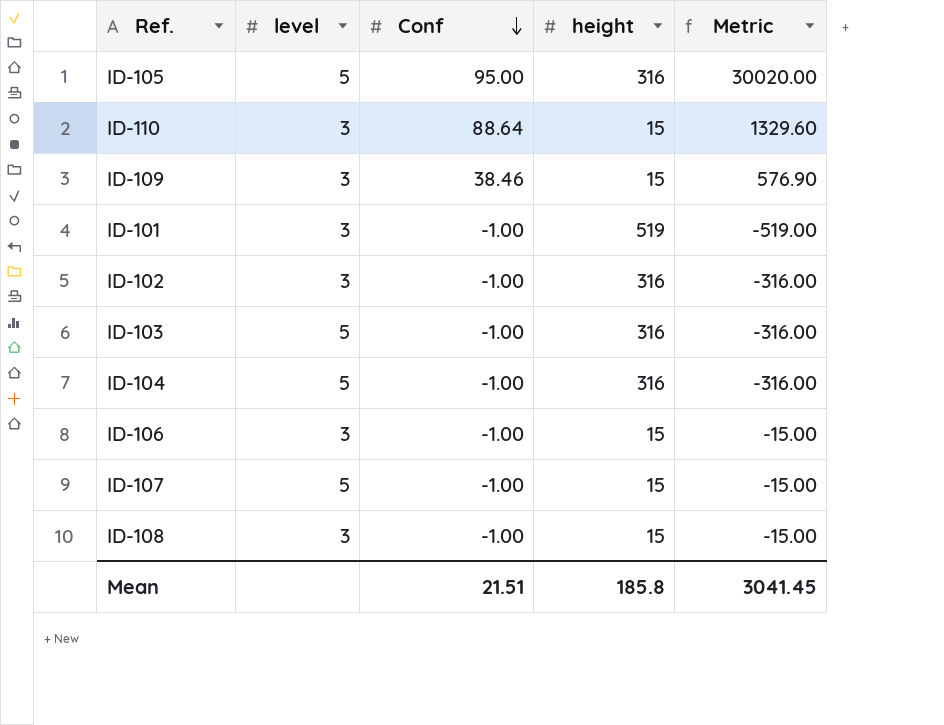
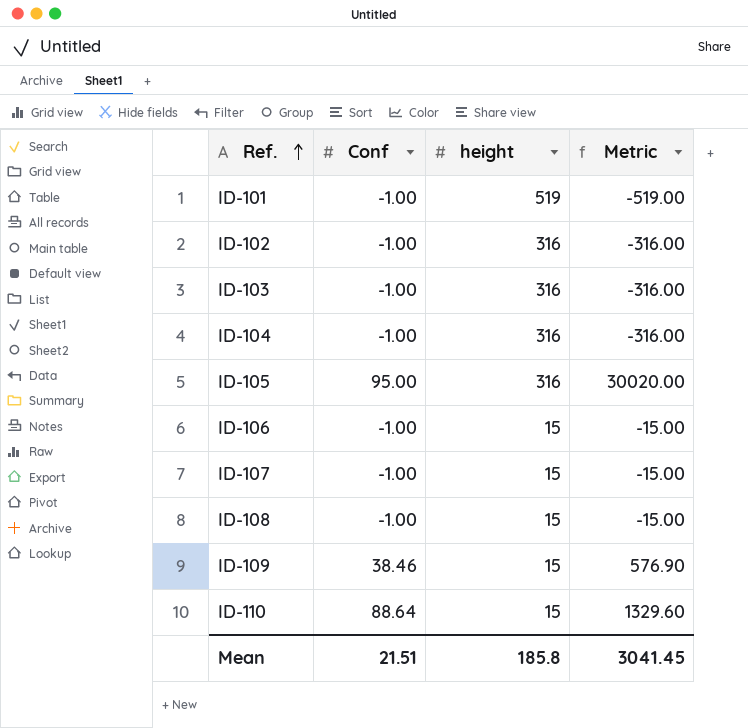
row order: Conf descending -> Ref. ascending
column level | position: 2 -> none

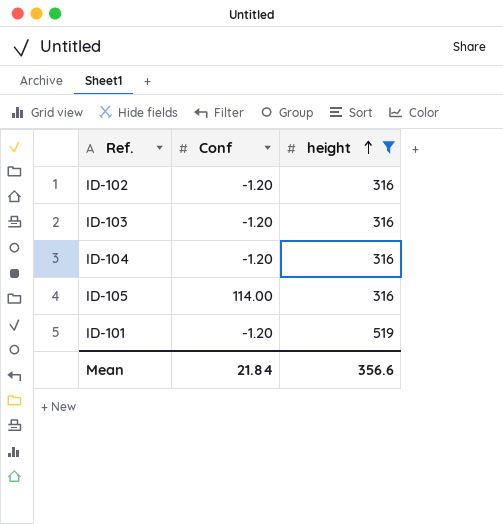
filter: none -> height != 15
row order: Ref. ascending -> height ascending
column Metric | formula: [Conf] * [height] -> none
ID-102 | Conf: -1.00 -> -1.20
ID-103 | Conf: -1.00 -> -1.20
ID-104 | Conf: -1.00 -> -1.20
ID-105 | Conf: 95.00 -> 114.00
ID-101 | Conf: -1.00 -> -1.20
Mean | Conf: 21.51 -> 21.84
Mean | height: 185.8 -> 356.6

